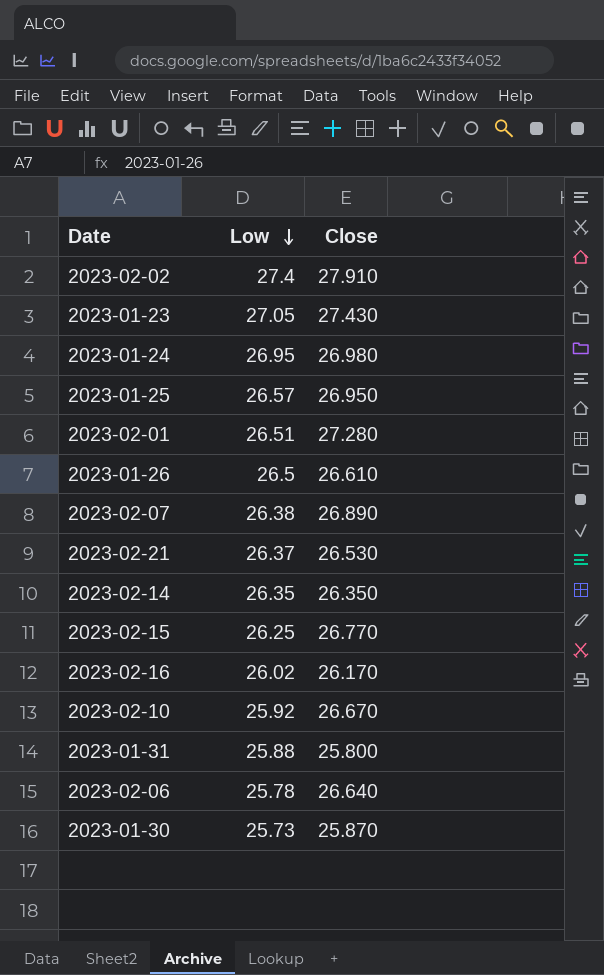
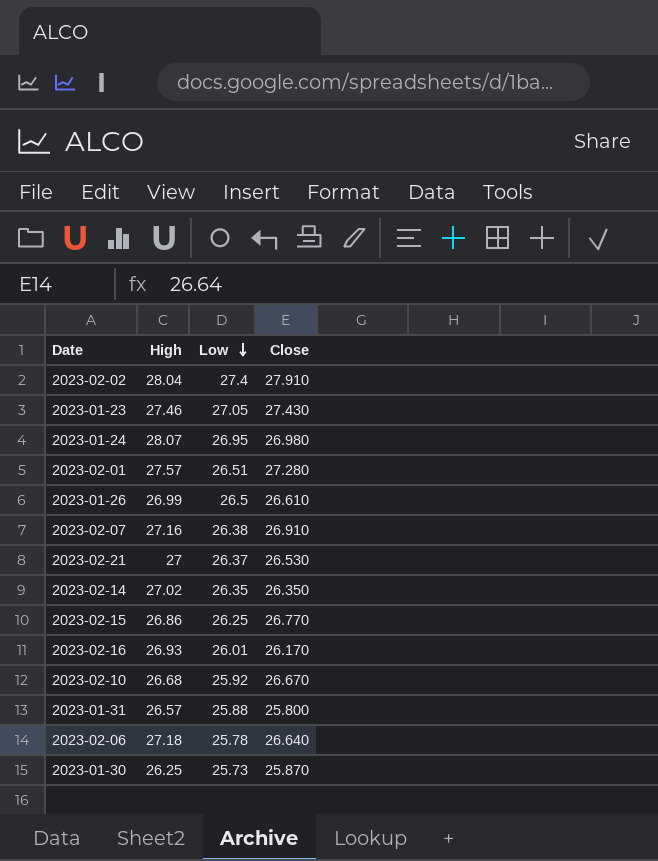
column High | position: none -> 2
row 2023-01-25: 26.57 | 26.950 -> none
2023-02-07 | Close: 26.890 -> 26.910
2023-02-16 | Low: 26.02 -> 26.01

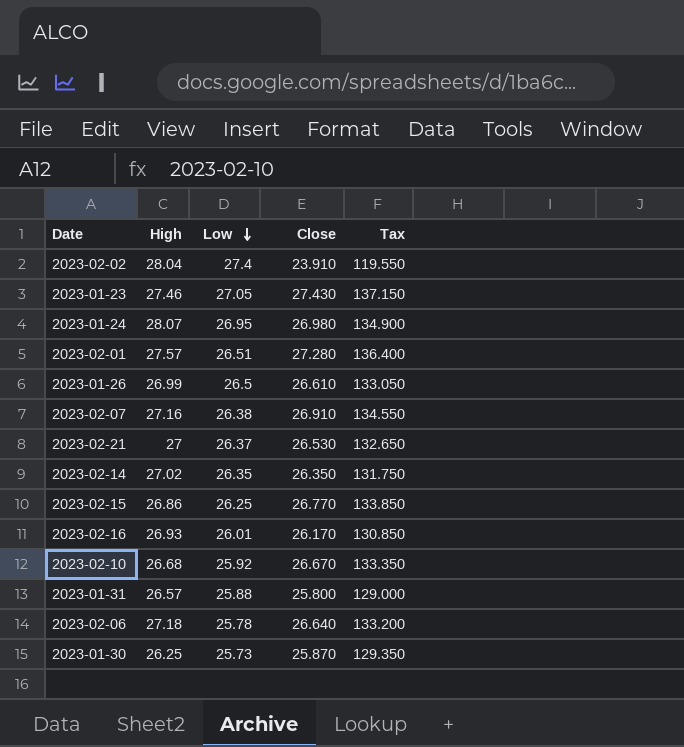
column Tax | formula: none -> [Close] * 5
2023-02-02 | Close: 27.910 -> 23.910

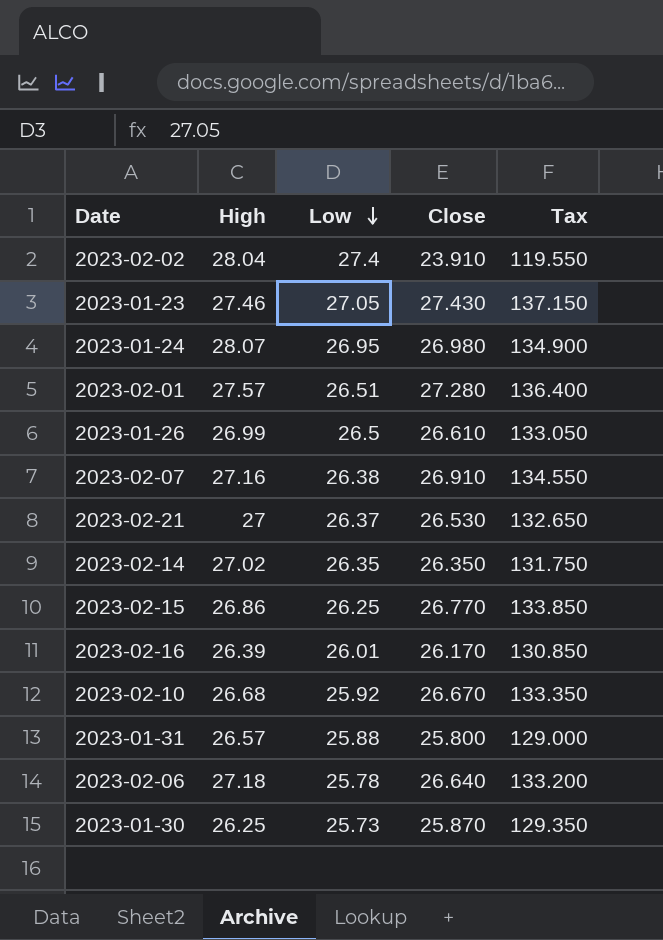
2023-02-16 | High: 26.93 -> 26.39

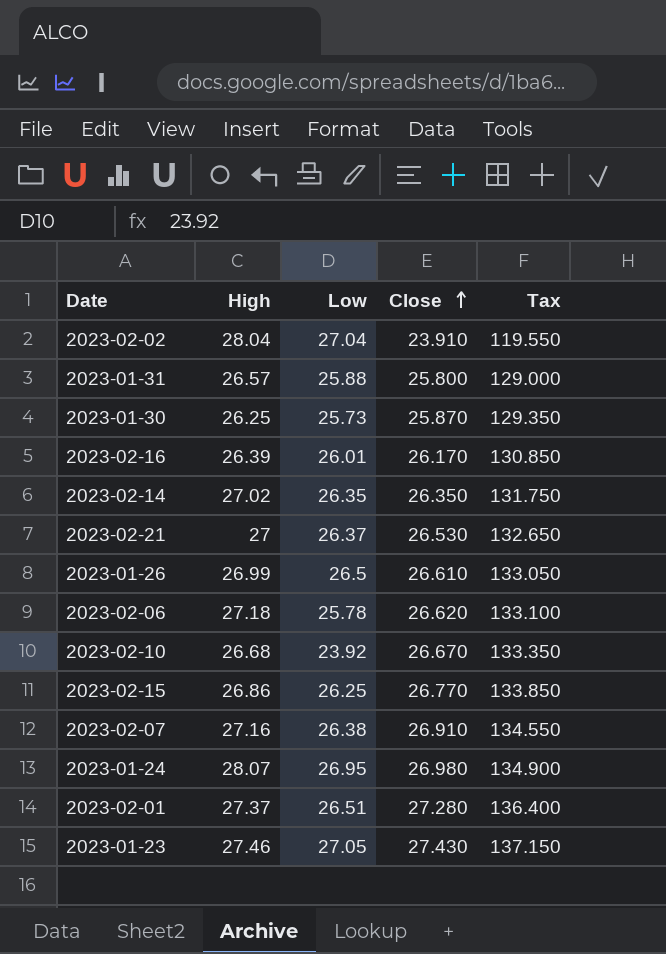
row order: Low descending -> Close ascending
2023-02-02 | Low: 27.4 -> 27.04
2023-02-06 | Close: 26.640 -> 26.620
2023-02-06 | Tax: 133.200 -> 133.100
2023-02-10 | Low: 25.92 -> 23.92
2023-02-01 | High: 27.57 -> 27.37

